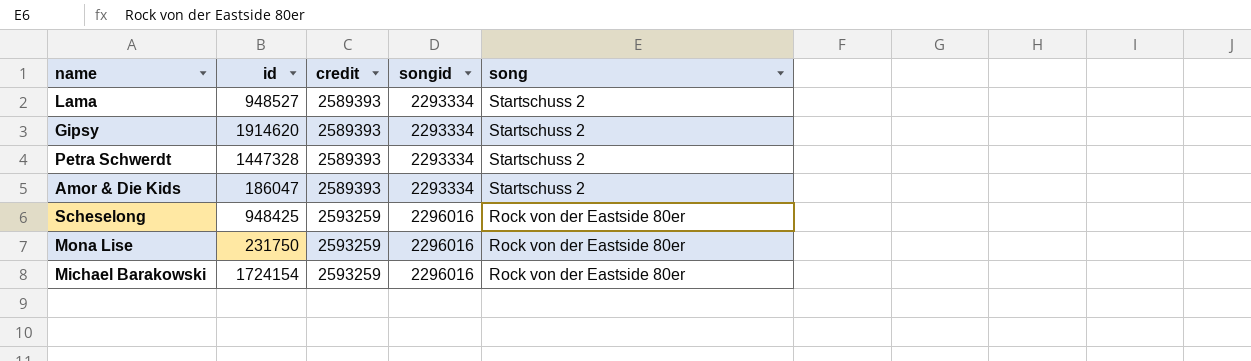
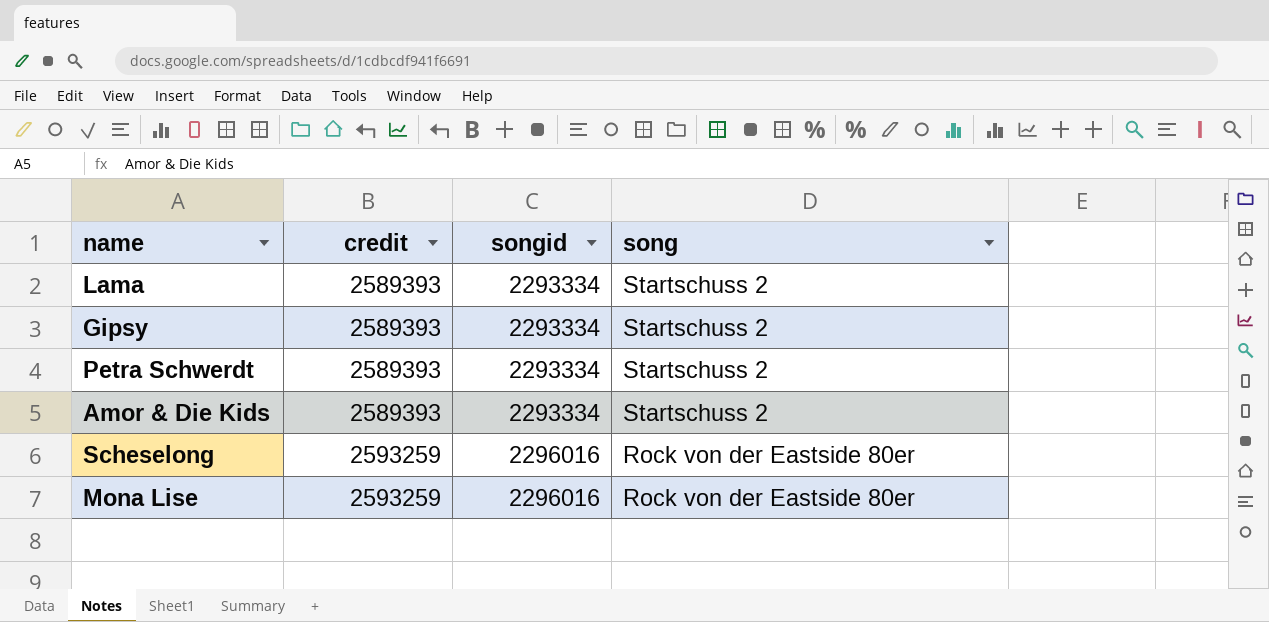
column id | position: 2 -> none
row Michael Barakowski: 1724154 | 2593259 | 2296016 | Rock von der Eastside 80er -> none

